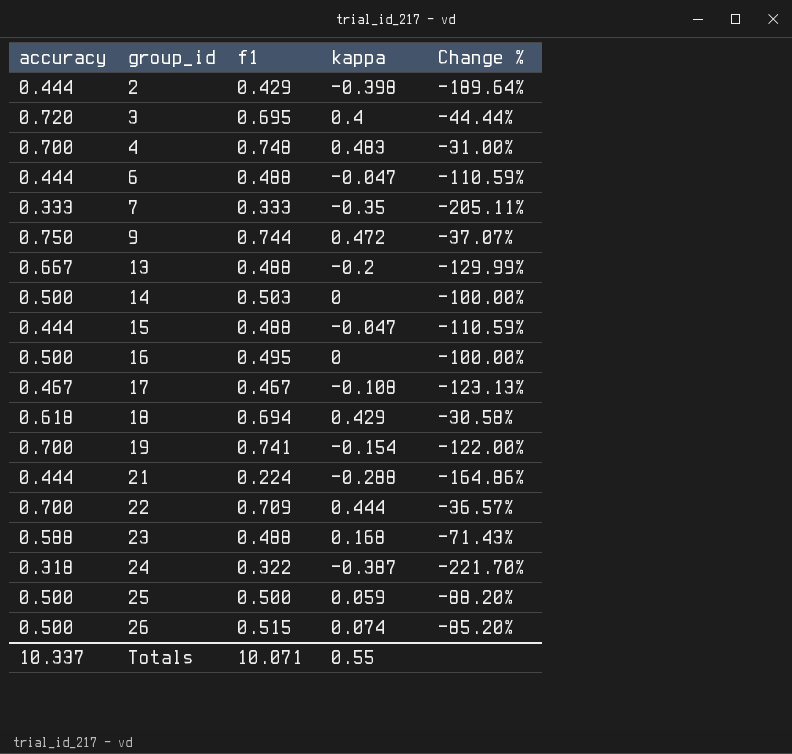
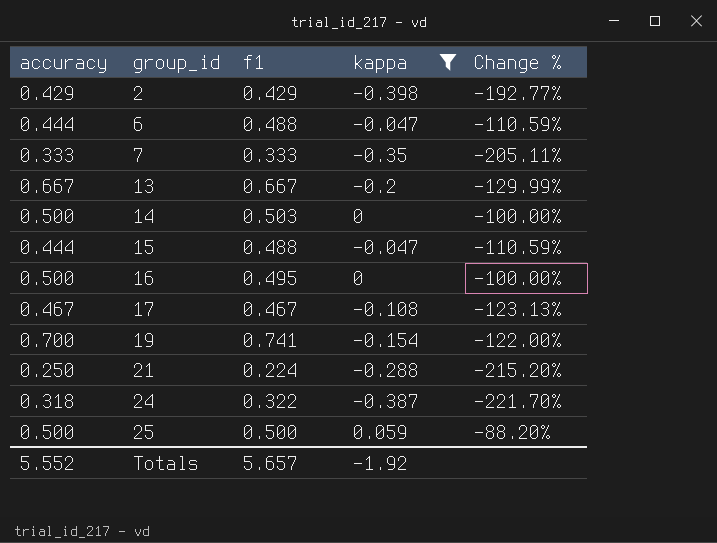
filter: none -> kappa <= 0.059
2 | accuracy: 0.444 -> 0.429
2 | Change %: -189.64% -> -192.77%
13 | f1: 0.488 -> 0.667
21 | accuracy: 0.444 -> 0.250
21 | Change %: -164.86% -> -215.20%
Totals | accuracy: 10.337 -> 5.552
Totals | f1: 10.071 -> 5.657
Totals | kappa: 0.55 -> -1.92

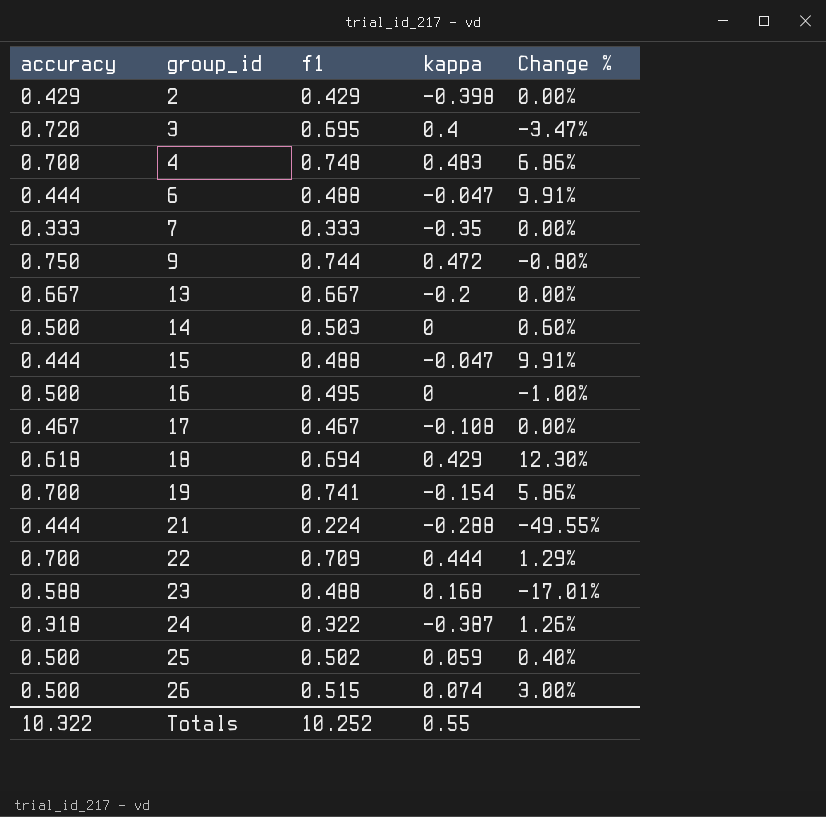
filter: kappa <= 0.059 -> none
column Change % | formula: ([kappa] - [accuracy]) / [accuracy] -> ([f1] - [accuracy]) / [accuracy]
21 | accuracy: 0.250 -> 0.444
25 | f1: 0.500 -> 0.502
Totals | accuracy: 5.552 -> 10.322
Totals | f1: 5.657 -> 10.252
Totals | kappa: -1.92 -> 0.55

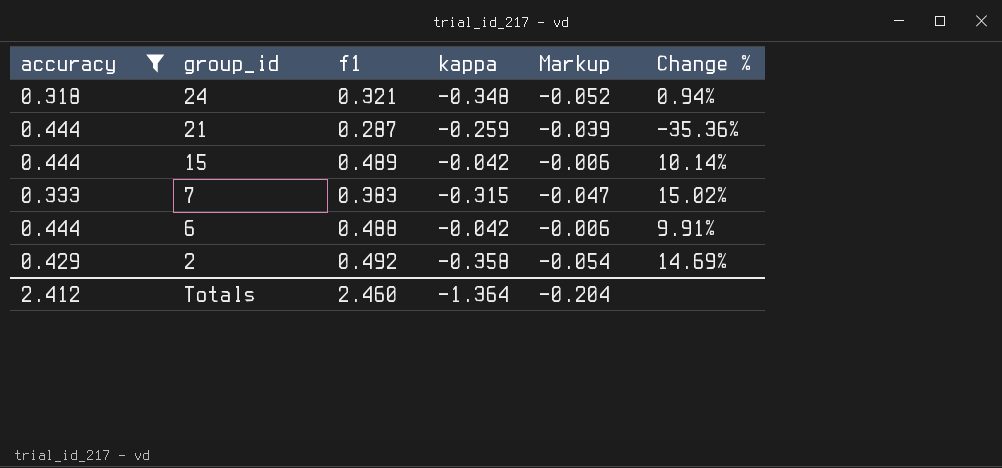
filter: none -> accuracy <= 0.444
row order: group_id ascending -> group_id descending
column Markup | formula: none -> [kappa] * 0.15
24 | f1: 0.322 -> 0.321
24 | kappa: -0.387 -> -0.348
24 | Change %: 1.26% -> 0.94%
21 | f1: 0.224 -> 0.287
21 | kappa: -0.288 -> -0.259
21 | Change %: -49.55% -> -35.36%
15 | f1: 0.488 -> 0.489
15 | kappa: -0.047 -> -0.042
15 | Change %: 9.91% -> 10.14%
7 | f1: 0.333 -> 0.383
7 | kappa: -0.35 -> -0.315
7 | Change %: 0.00% -> 15.02%
6 | kappa: -0.047 -> -0.042
2 | f1: 0.429 -> 0.492
2 | kappa: -0.398 -> -0.358
2 | Change %: 0.00% -> 14.69%
Totals | accuracy: 10.322 -> 2.412
Totals | f1: 10.252 -> 2.460
Totals | kappa: 0.55 -> -1.364

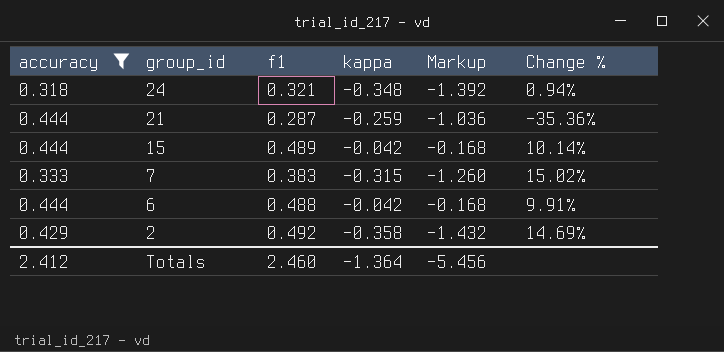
column Markup | formula: [kappa] * 0.15 -> [kappa] * 4
Totals | Markup: -0.204 -> -5.456

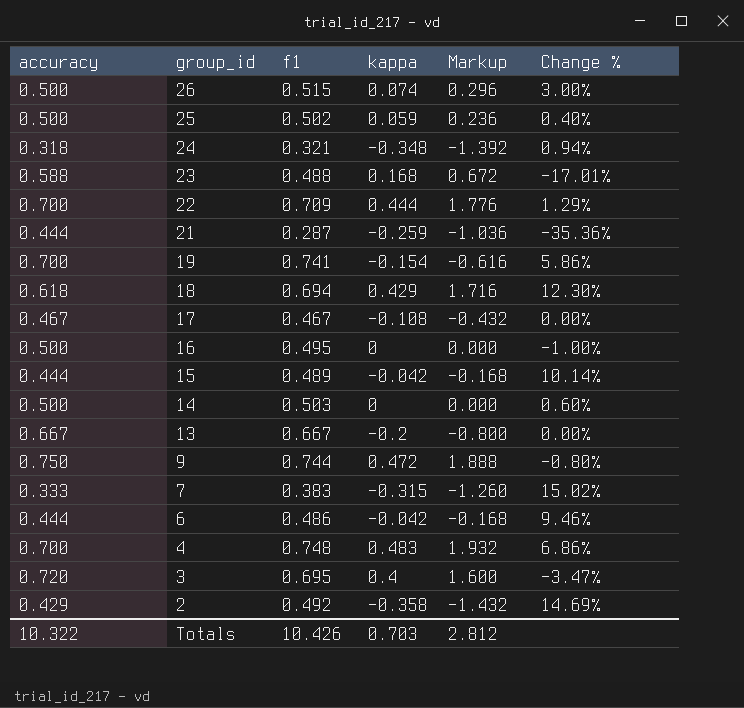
filter: accuracy <= 0.444 -> none
6 | f1: 0.488 -> 0.486
6 | Change %: 9.91% -> 9.46%
Totals | accuracy: 2.412 -> 10.322
Totals | f1: 2.460 -> 10.426
Totals | kappa: -1.364 -> 0.703
Totals | Markup: -5.456 -> 2.812

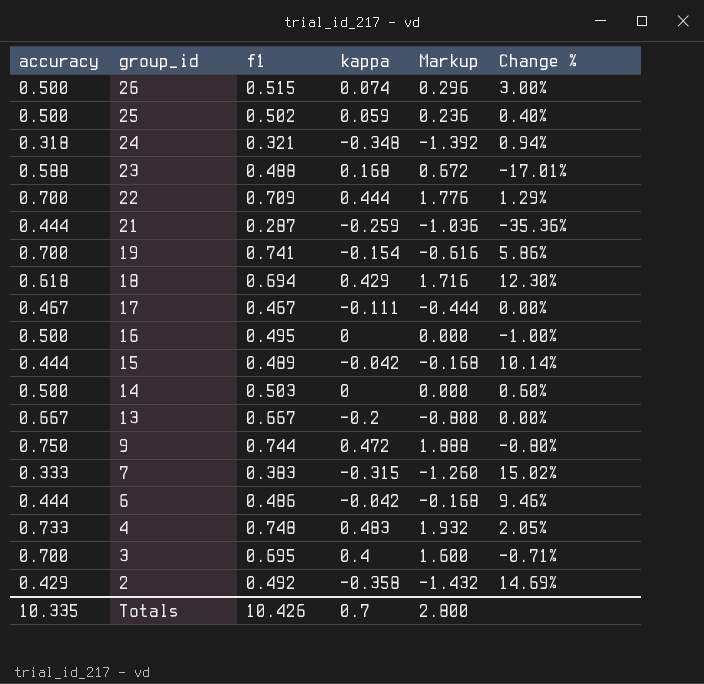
17 | kappa: -0.108 -> -0.111
17 | Markup: -0.432 -> -0.444
4 | accuracy: 0.700 -> 0.733
4 | Change %: 6.86% -> 2.05%
3 | accuracy: 0.720 -> 0.700
3 | Change %: -3.47% -> -0.71%
Totals | accuracy: 10.322 -> 10.335
Totals | kappa: 0.703 -> 0.7
Totals | Markup: 2.812 -> 2.800

